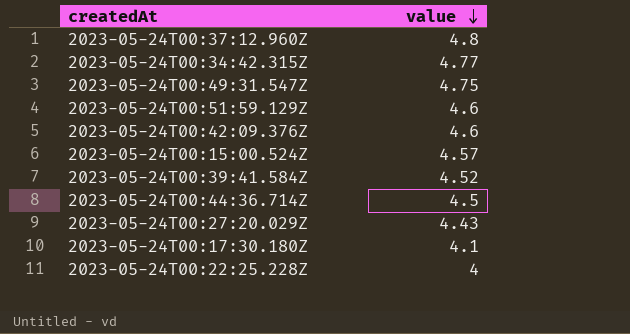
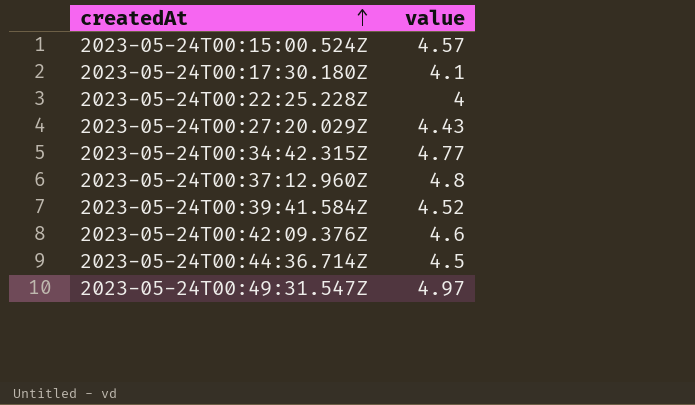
row order: value descending -> createdAt ascending
row 2023-05-24T00:51:59.129Z: 4.6 -> none
2023-05-24T00:49:31.547Z | value: 4.75 -> 4.97

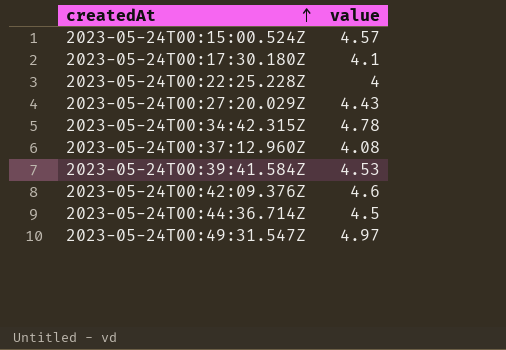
2023-05-24T00:34:42.315Z | value: 4.77 -> 4.78
2023-05-24T00:37:12.960Z | value: 4.8 -> 4.08
2023-05-24T00:39:41.584Z | value: 4.52 -> 4.53

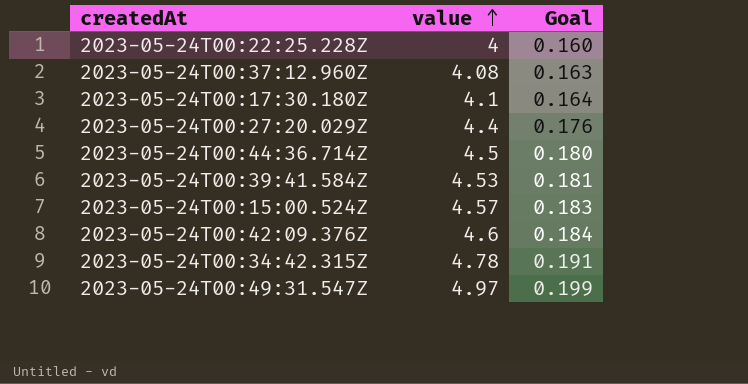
row order: createdAt ascending -> value ascending
column Goal | formula: none -> [value] * 0.04
2023-05-24T00:27:20.029Z | value: 4.43 -> 4.4

